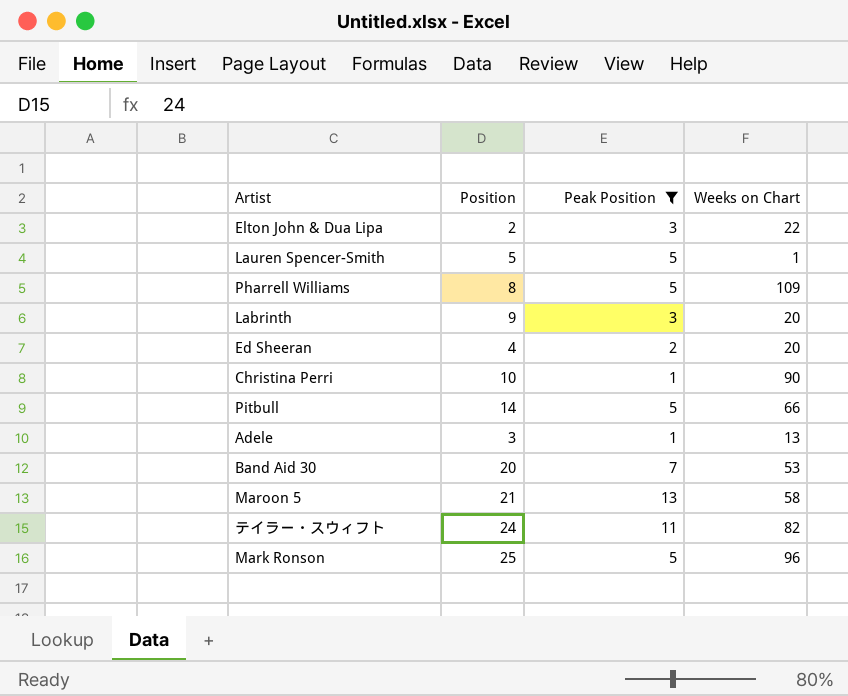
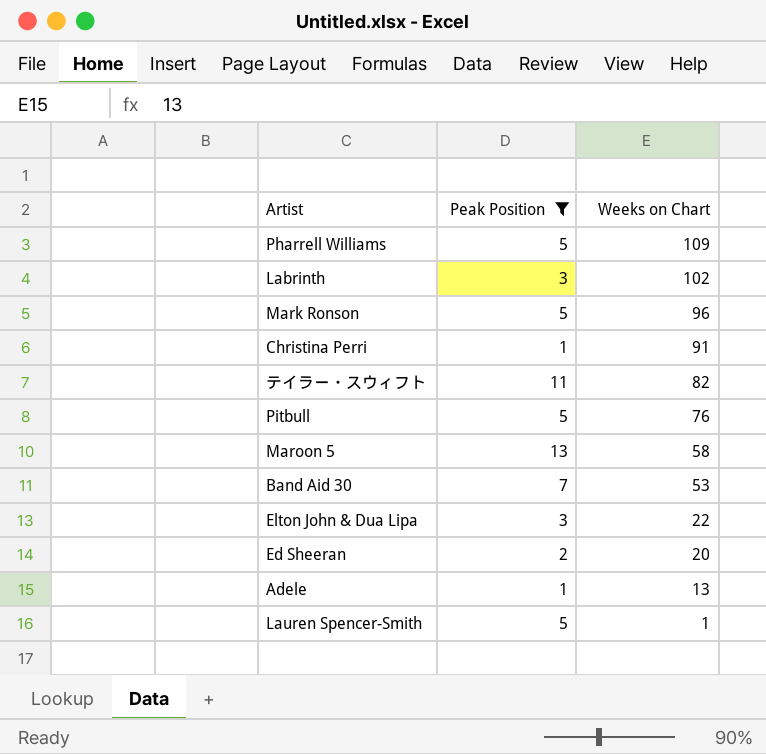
row order: none -> Weeks on Chart descending
column Position | position: 2 -> none
Labrinth | Weeks on Chart: 20 -> 102
Christina Perri | Weeks on Chart: 90 -> 91
Pitbull | Weeks on Chart: 66 -> 76

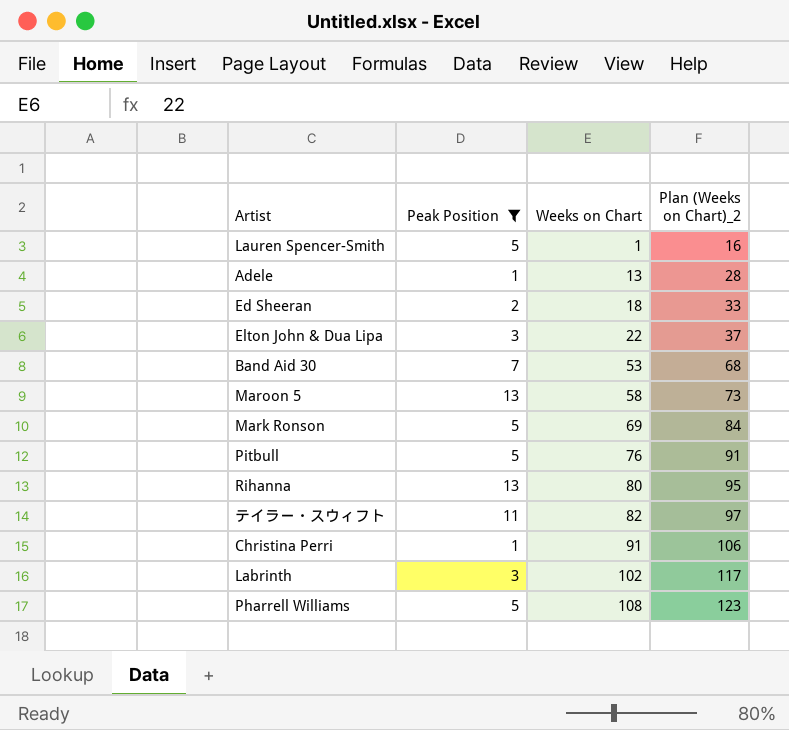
row order: Weeks on Chart descending -> Weeks on Chart ascending
column Plan (Weeks on Chart)_2 | formula: none -> [Weeks on Chart] + 15
Ed Sheeran | Weeks on Chart: 20 -> 18
Mark Ronson | Weeks on Chart: 96 -> 69
row Rihanna: none -> 13 | 80 | 95
Pharrell Williams | Weeks on Chart: 109 -> 108

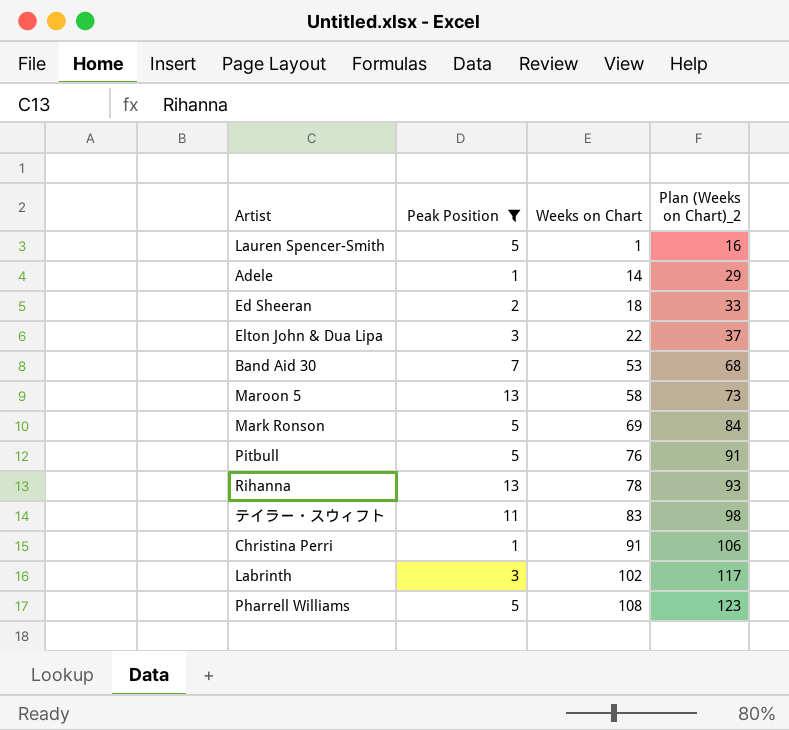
Adele | Weeks on Chart: 13 -> 14
Adele | Plan (Weeks on Chart)_2: 28 -> 29
Rihanna | Weeks on Chart: 80 -> 78
Rihanna | Plan (Weeks on Chart)_2: 95 -> 93
テイラー・スウィフト | Weeks on Chart: 82 -> 83
テイラー・スウィフト | Plan (Weeks on Chart)_2: 97 -> 98

